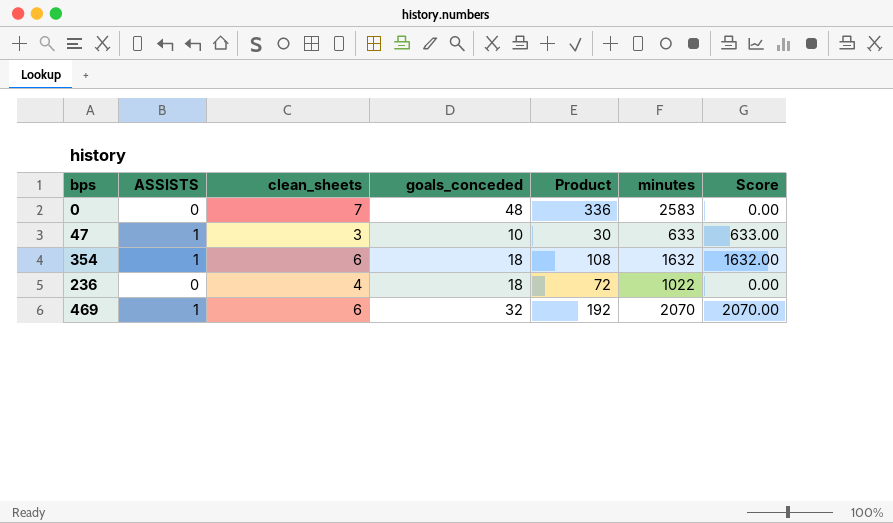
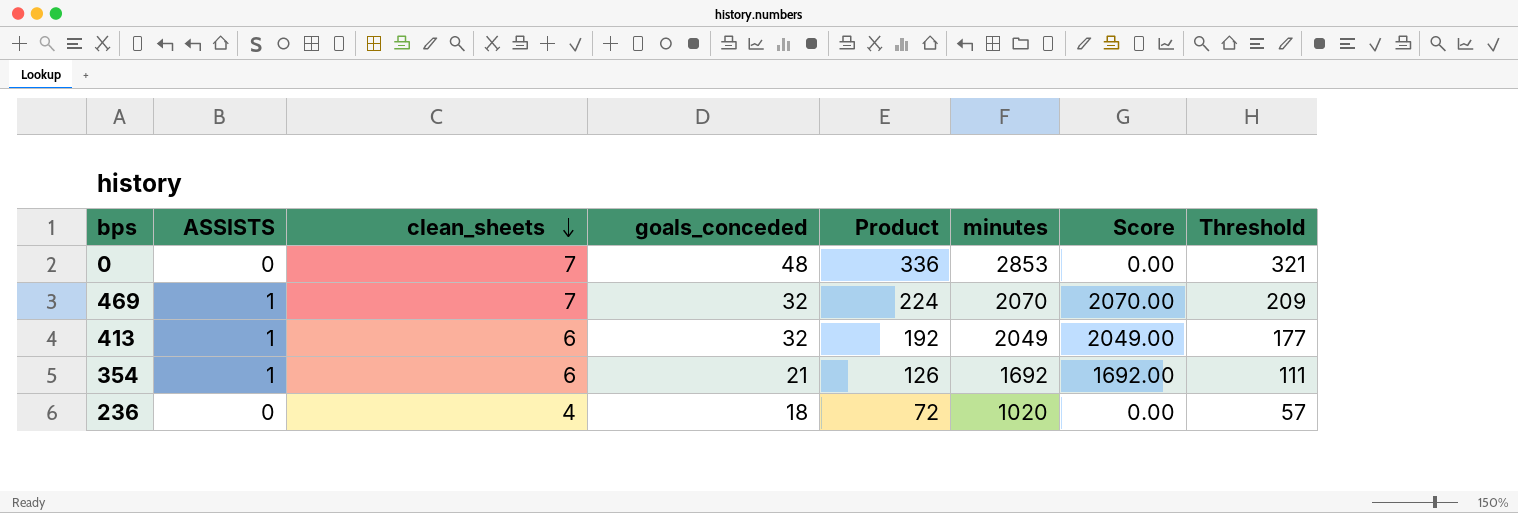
row order: none -> clean_sheets descending
column Threshold | formula: none -> [Product] - 15
row 47: 1 | 3 | 10 | 30 | 633 | 633.00 -> none
0 | minutes: 2583 -> 2853
469 | clean_sheets: 6 -> 7
469 | Product: 192 -> 224
row 413: none -> 1 | 6 | 32 | 192 | 2049 | 2049.00 | 177
354 | goals_conceded: 18 -> 21
354 | Product: 108 -> 126
354 | minutes: 1632 -> 1692
354 | Score: 1632.00 -> 1692.00
236 | minutes: 1022 -> 1020

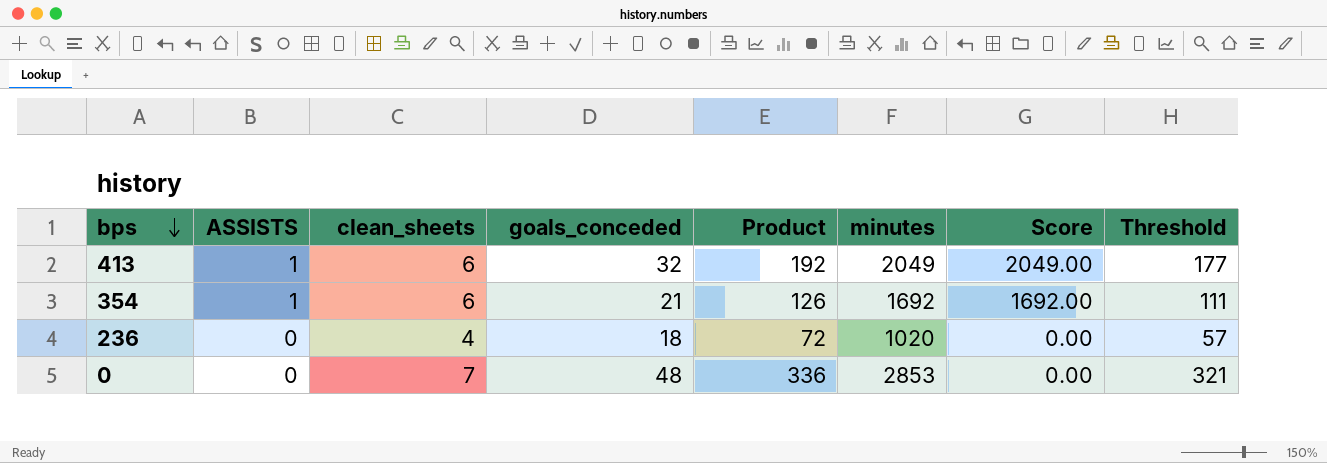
row order: clean_sheets descending -> bps descending
row 469: 1 | 7 | 32 | 224 | 2070 | 2070.00 | 209 -> none

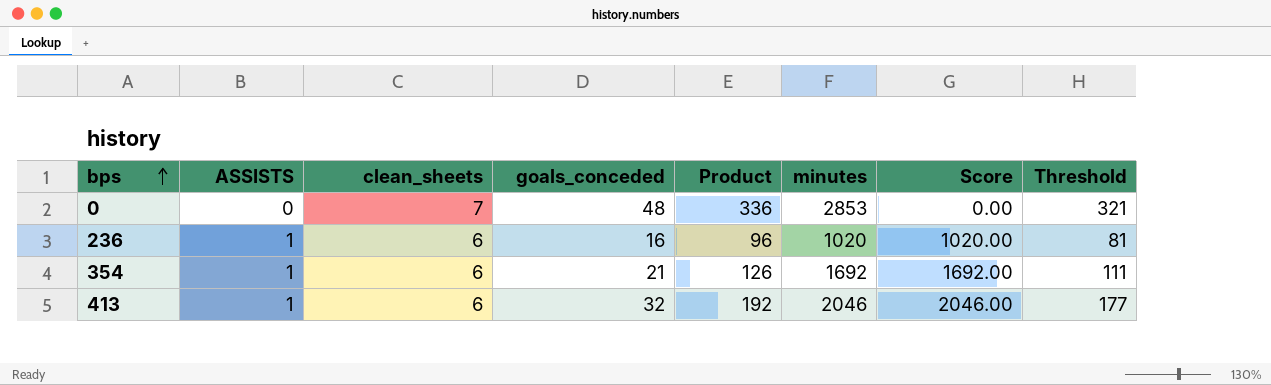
row order: bps descending -> bps ascending
236 | ASSISTS: 0 -> 1
236 | clean_sheets: 4 -> 6
236 | goals_conceded: 18 -> 16
236 | Product: 72 -> 96
236 | Score: 0.00 -> 1020.00
236 | Threshold: 57 -> 81
413 | minutes: 2049 -> 2046
413 | Score: 2049.00 -> 2046.00

